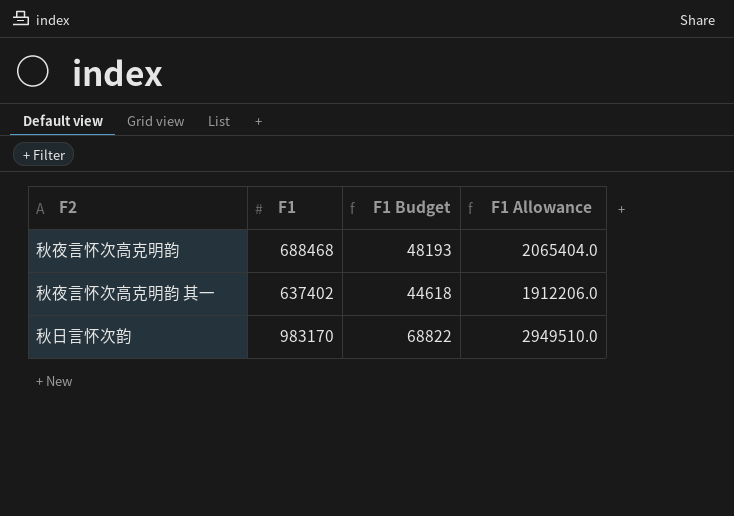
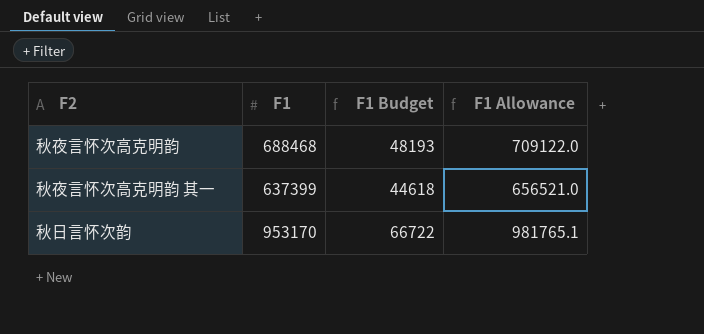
column F1 Allowance | formula: [F1] * 3 -> [F1] * 1.03
秋夜言怀次高克明韵 其一 | F1: 637402 -> 637399
秋日言怀次韵 | F1: 983170 -> 953170
秋日言怀次韵 | F1 Budget: 68822 -> 66722

